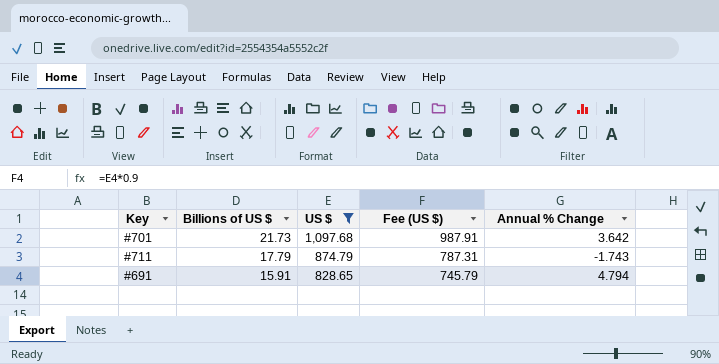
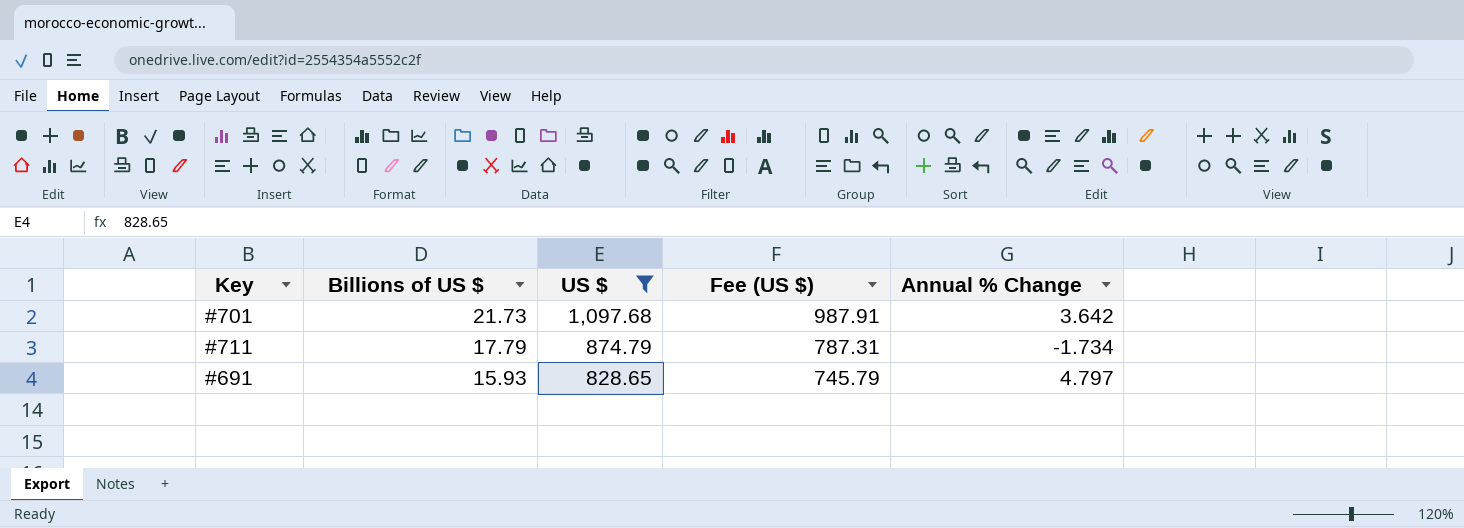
#711 | Annual % Change: -1.743 -> -1.734
#691 | Billions of US $: 15.91 -> 15.93
#691 | Annual % Change: 4.794 -> 4.797

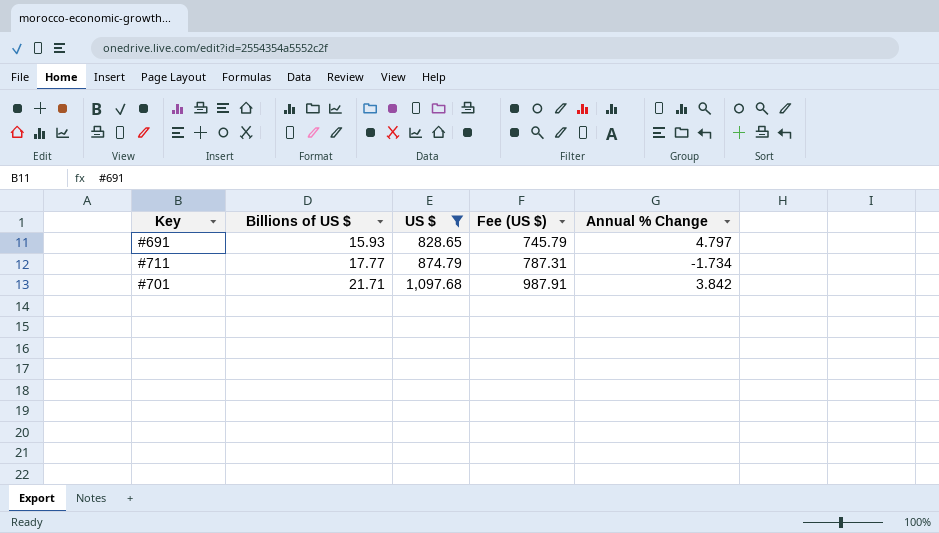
row order: Billions of US $ descending -> Billions of US $ ascending
#711 | Billions of US $: 17.79 -> 17.77
#701 | Billions of US $: 21.73 -> 21.71
#701 | Annual % Change: 3.642 -> 3.842

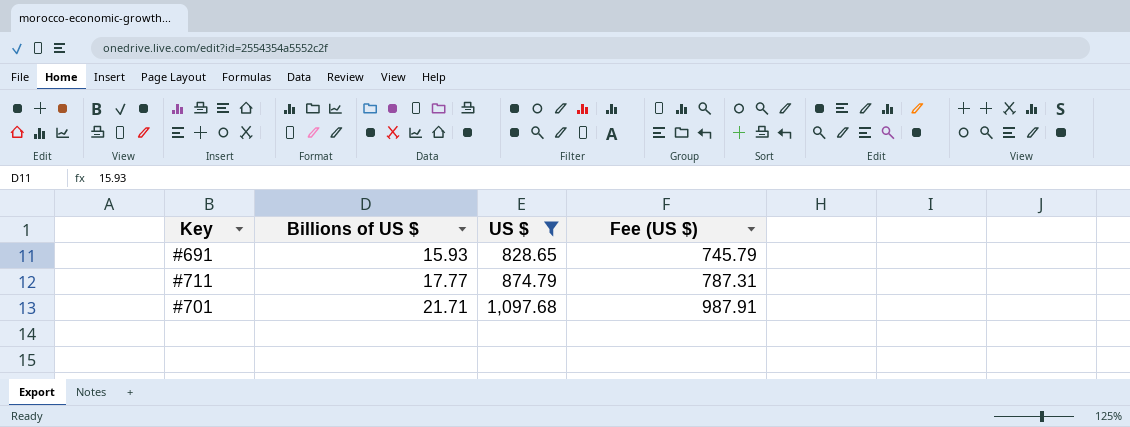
column Annual % Change | position: 5 -> none

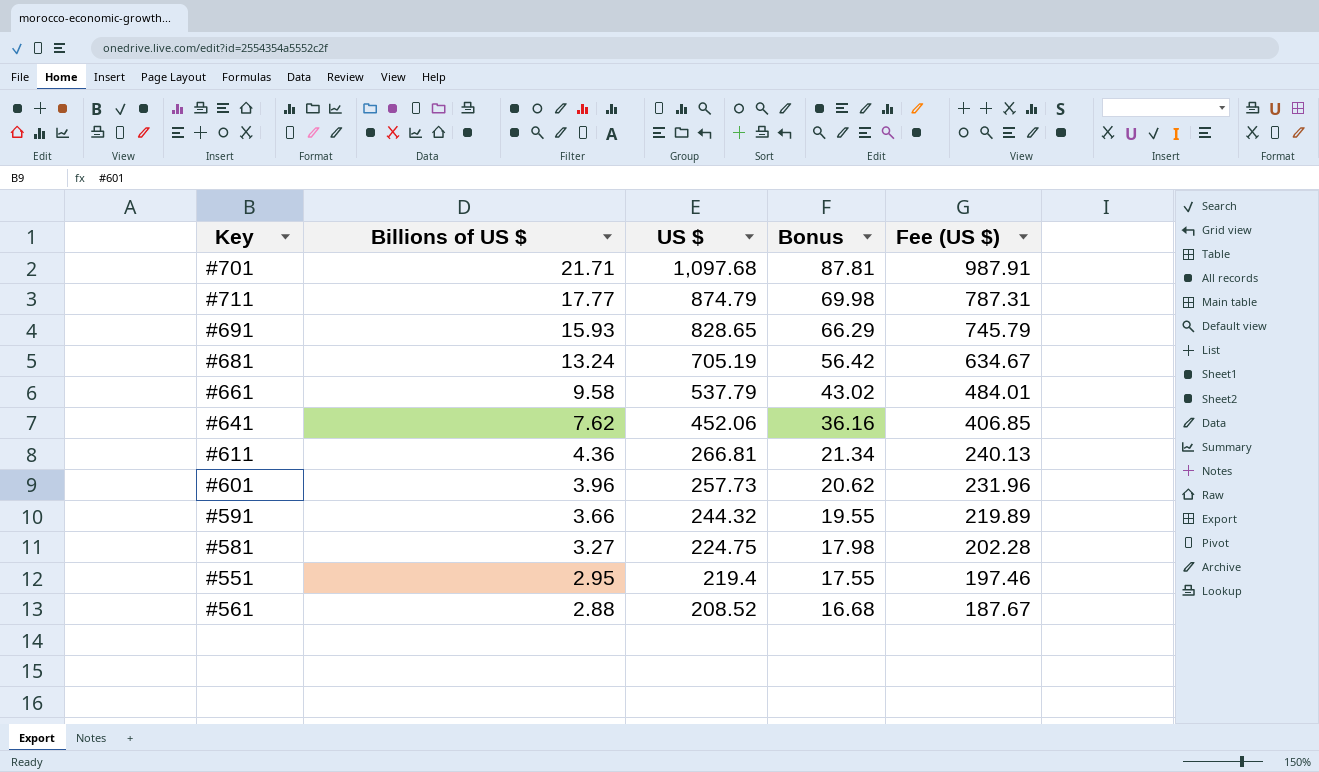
filter: US $ >= 828.65 -> none
row order: Billions of US $ ascending -> Billions of US $ descending
column Bonus | formula: none -> [US $] * 0.08

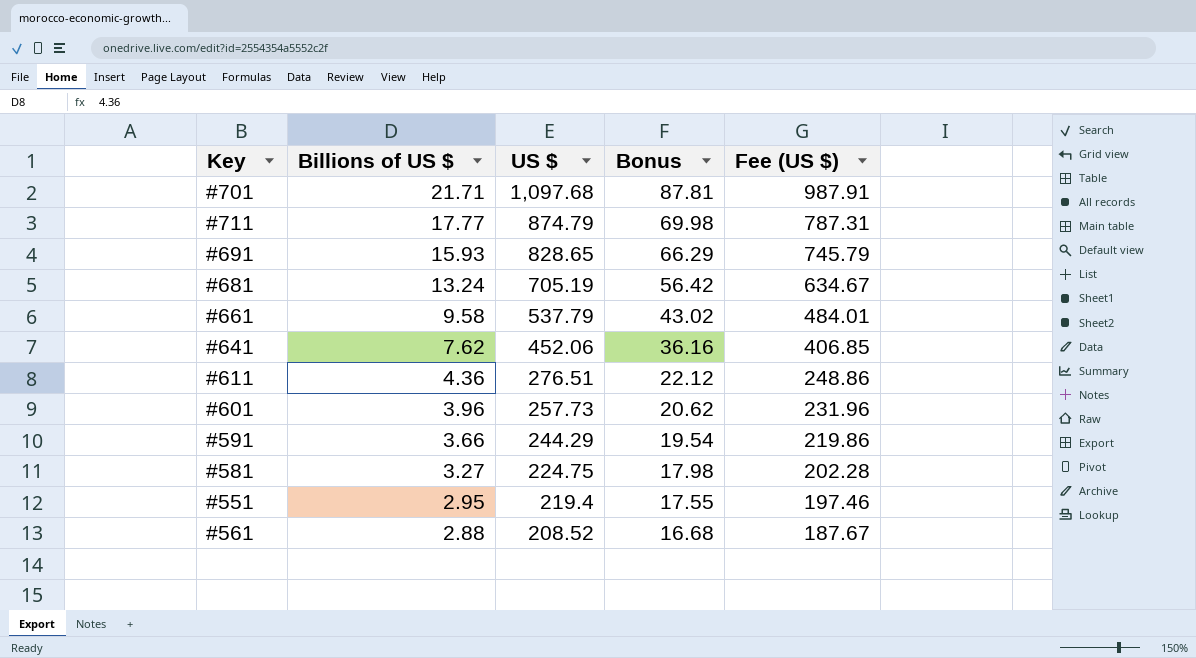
#611 | US $: 266.81 -> 276.51
#611 | Bonus: 21.34 -> 22.12
#611 | Fee (US $): 240.13 -> 248.86
#591 | US $: 244.32 -> 244.29
#591 | Bonus: 19.55 -> 19.54
#591 | Fee (US $): 219.89 -> 219.86

